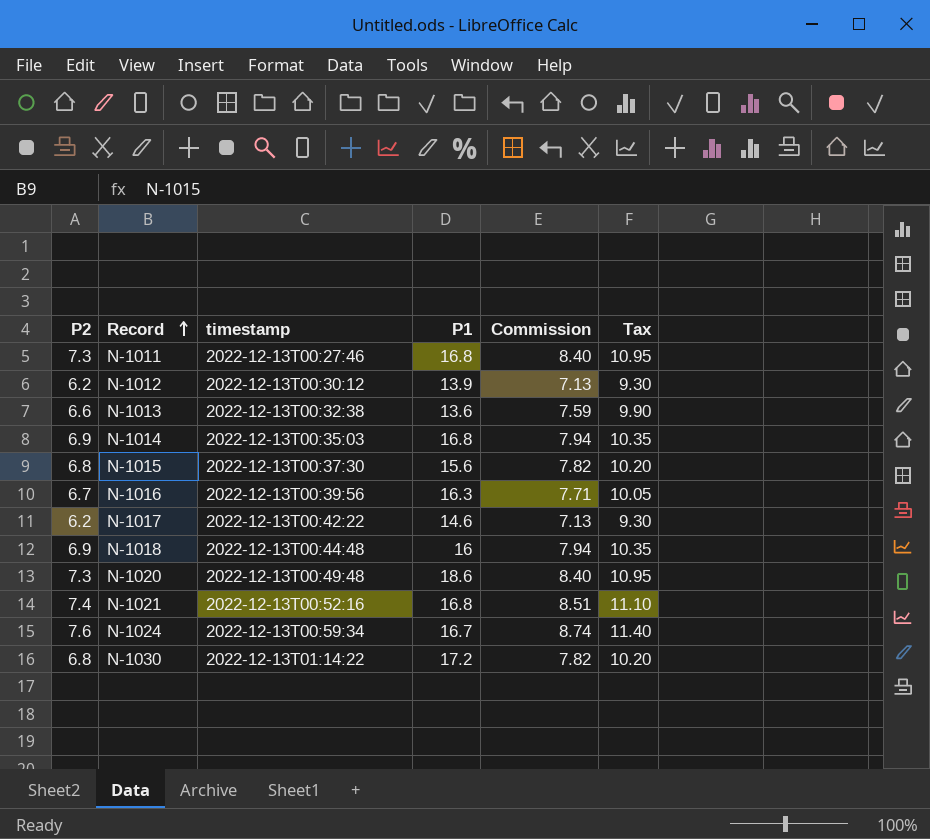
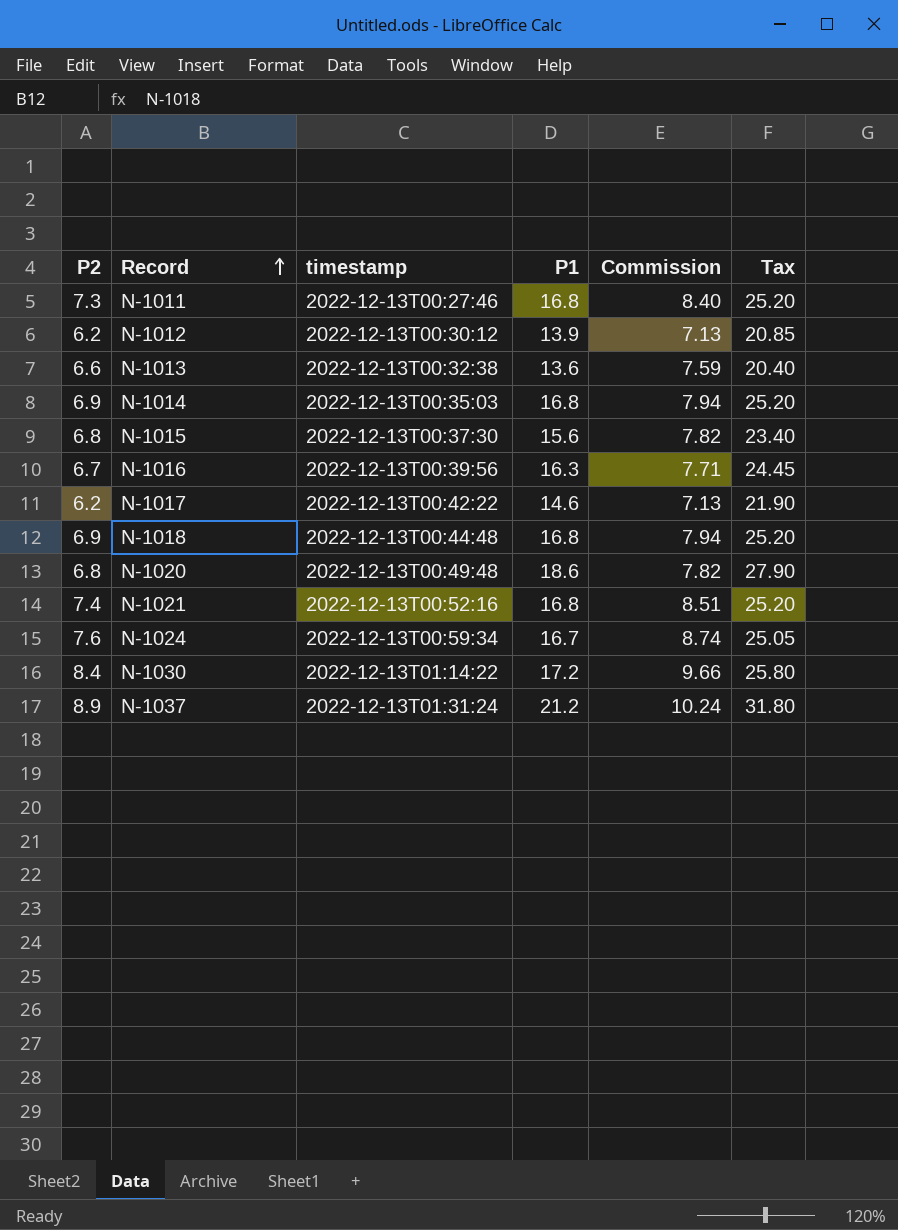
column Tax | formula: [P2] * 1.5 -> [P1] * 1.5
N-1018 | P1: 16 -> 16.8
N-1020 | P2: 7.3 -> 6.8
N-1020 | Commission: 8.40 -> 7.82
N-1030 | P2: 6.8 -> 8.4
N-1030 | Commission: 7.82 -> 9.66
row N-1037: none -> 8.9 | 2022-12-13T01:31:24 | 21.2 | 10.24 | 31.80

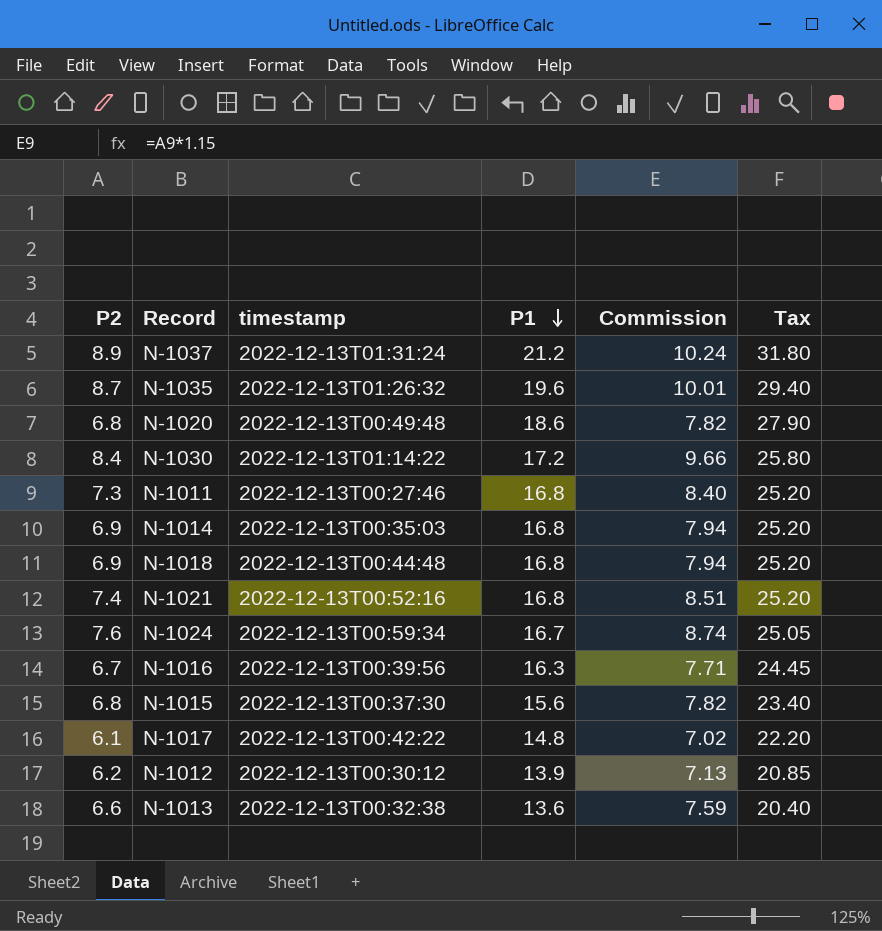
row order: Record ascending -> P1 descending
row N-1035: none -> 8.7 | 2022-12-13T01:26:32 | 19.6 | 10.01 | 29.40
N-1017 | P2: 6.2 -> 6.1
N-1017 | P1: 14.6 -> 14.8
N-1017 | Commission: 7.13 -> 7.02
N-1017 | Tax: 21.90 -> 22.20

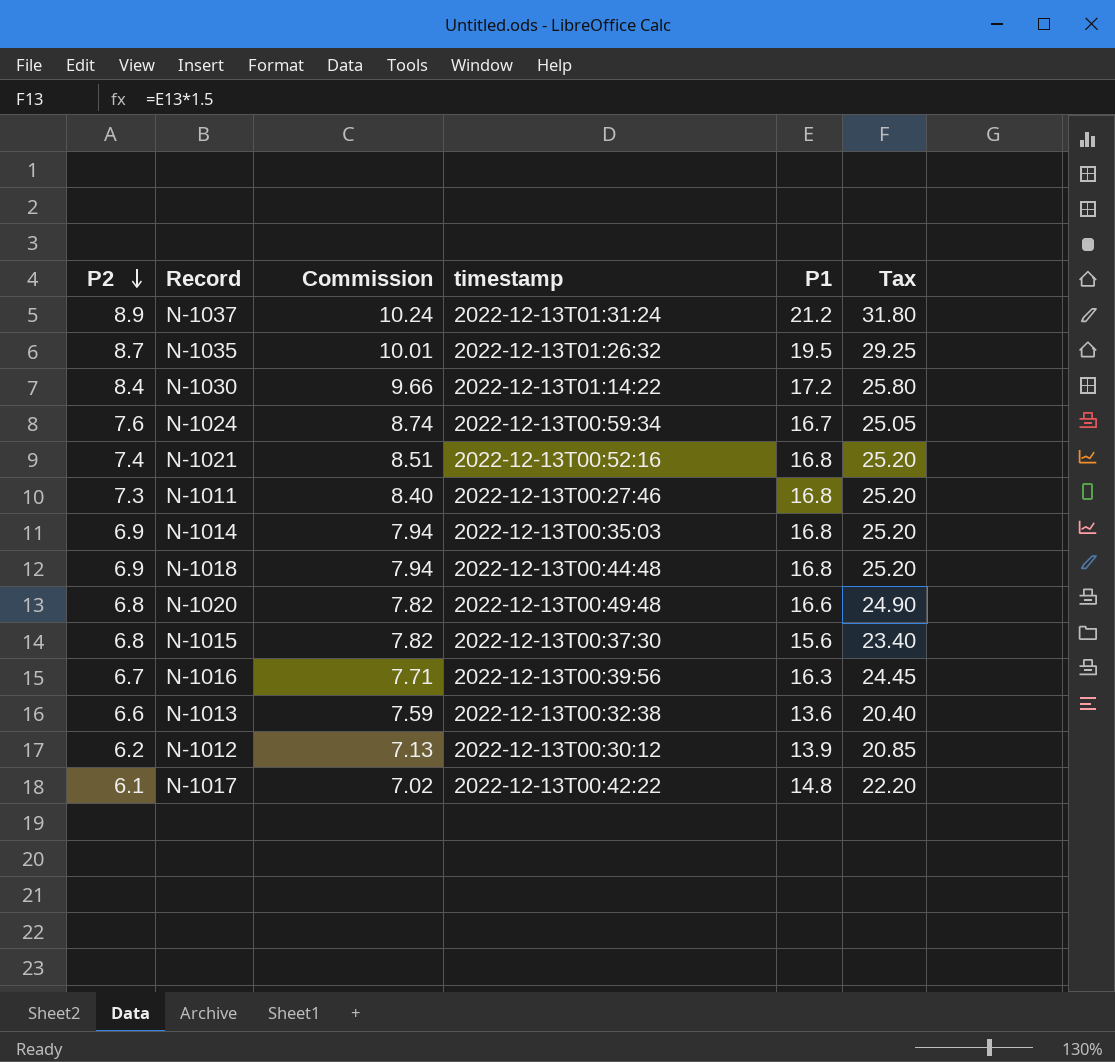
row order: P1 descending -> P2 descending
column Commission | position: 5 -> 3
N-1035 | P1: 19.6 -> 19.5
N-1035 | Tax: 29.40 -> 29.25
N-1020 | P1: 18.6 -> 16.6
N-1020 | Tax: 27.90 -> 24.90

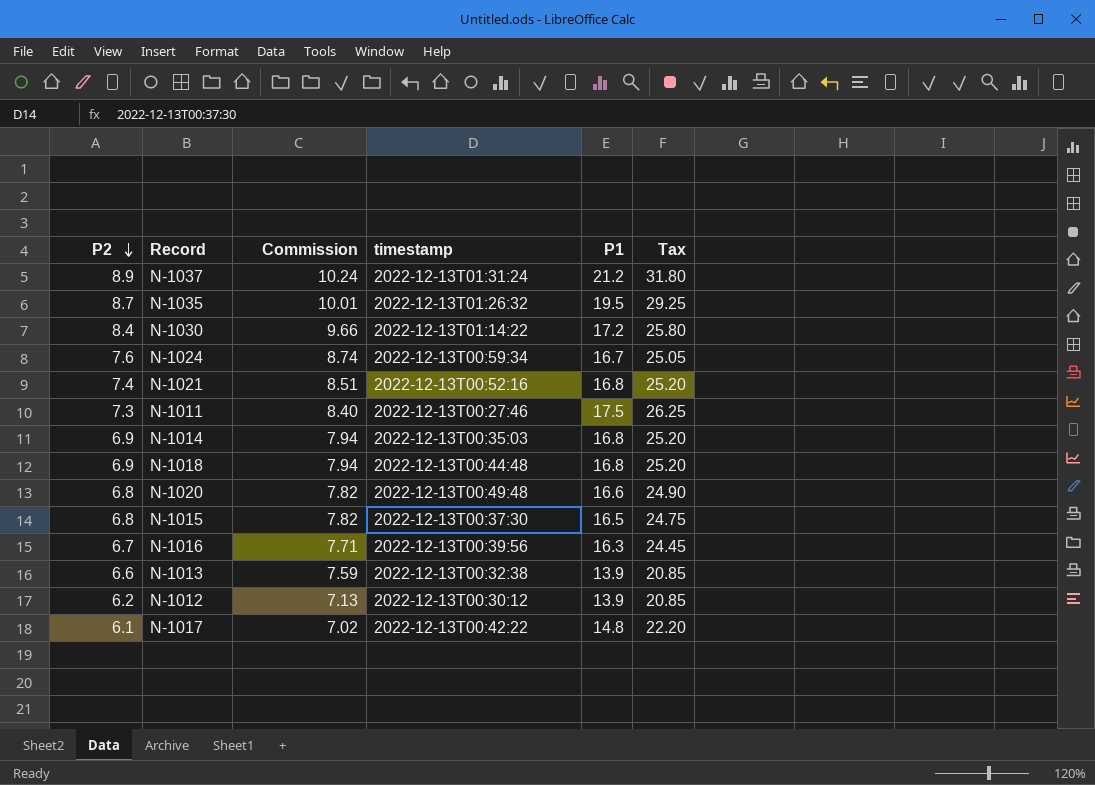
N-1011 | P1: 16.8 -> 17.5
N-1011 | Tax: 25.20 -> 26.25
N-1015 | P1: 15.6 -> 16.5
N-1015 | Tax: 23.40 -> 24.75
N-1013 | P1: 13.6 -> 13.9
N-1013 | Tax: 20.40 -> 20.85

